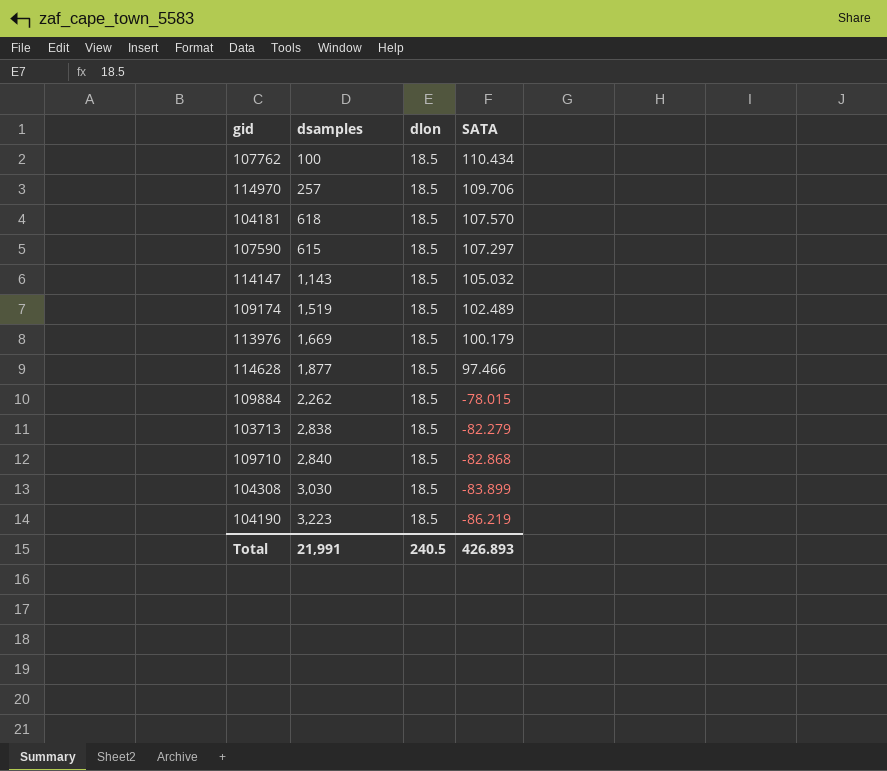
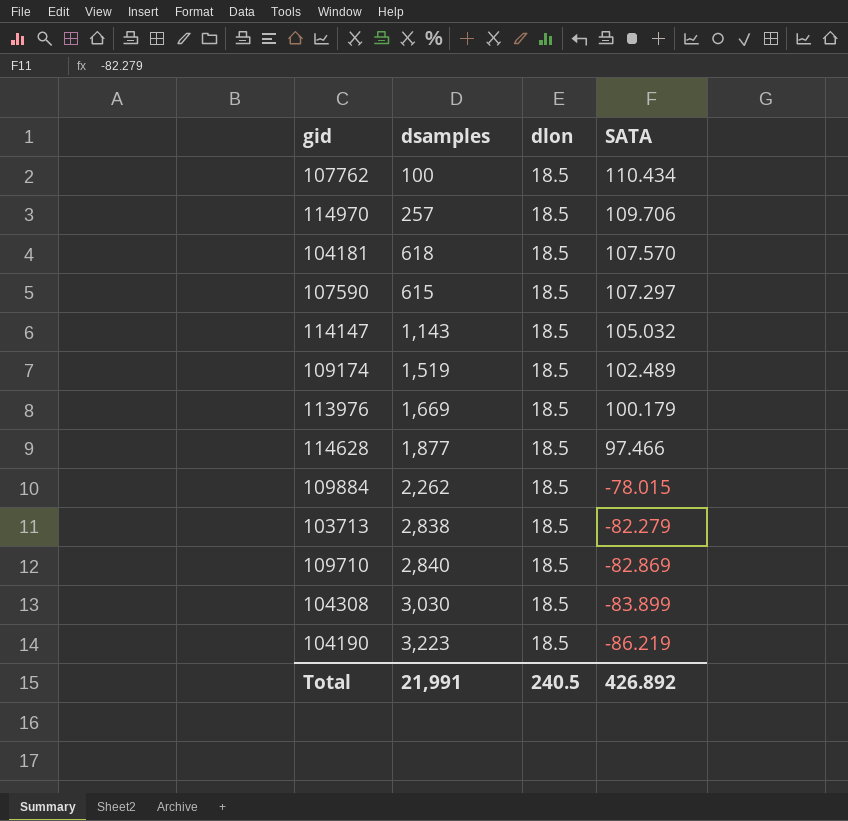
109710 | SATA: -82.868 -> -82.869
Total | SATA: 426.893 -> 426.892

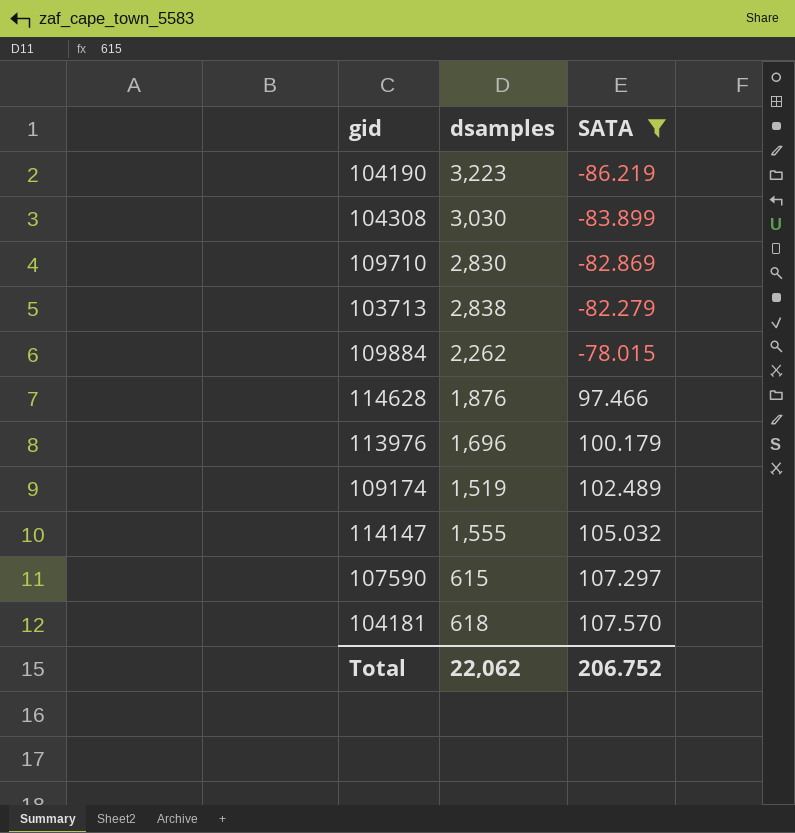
filter: none -> SATA <= 107.570
row order: SATA descending -> SATA ascending
column dlon | position: 3 -> none
109710 | dsamples: 2,840 -> 2,830
114628 | dsamples: 1,877 -> 1,876
113976 | dsamples: 1,669 -> 1,696
114147 | dsamples: 1,143 -> 1,555
Total | dsamples: 21,991 -> 22,062
Total | SATA: 426.892 -> 206.752

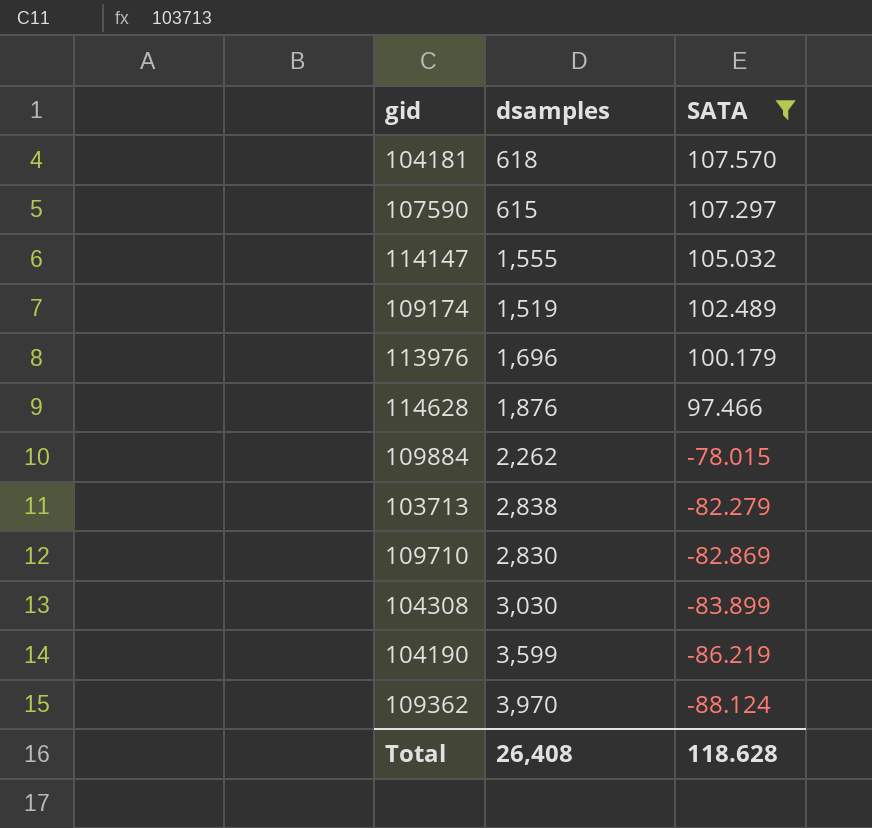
row order: SATA ascending -> SATA descending
104190 | dsamples: 3,223 -> 3,599
row 109362: none -> 3,970 | -88.124
Total | dsamples: 22,062 -> 26,408
Total | SATA: 206.752 -> 118.628

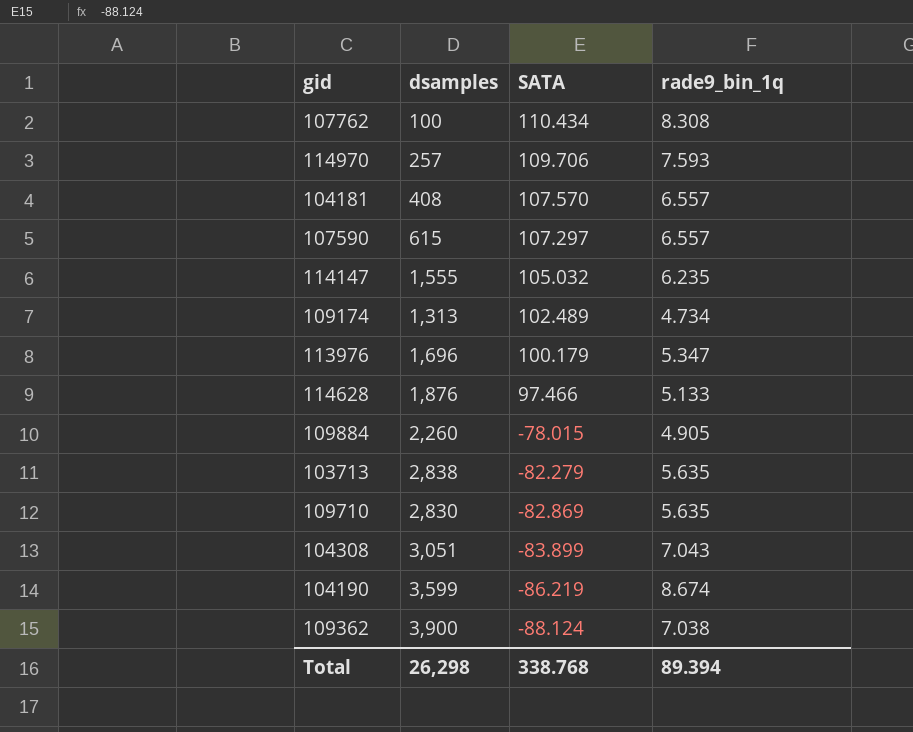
filter: SATA <= 107.570 -> none
column rade9_bin_1q | position: none -> 4
104181 | dsamples: 618 -> 408
109174 | dsamples: 1,519 -> 1,313
109884 | dsamples: 2,262 -> 2,260
104308 | dsamples: 3,030 -> 3,051
109362 | dsamples: 3,970 -> 3,900
Total | dsamples: 26,408 -> 26,298
Total | SATA: 118.628 -> 338.768

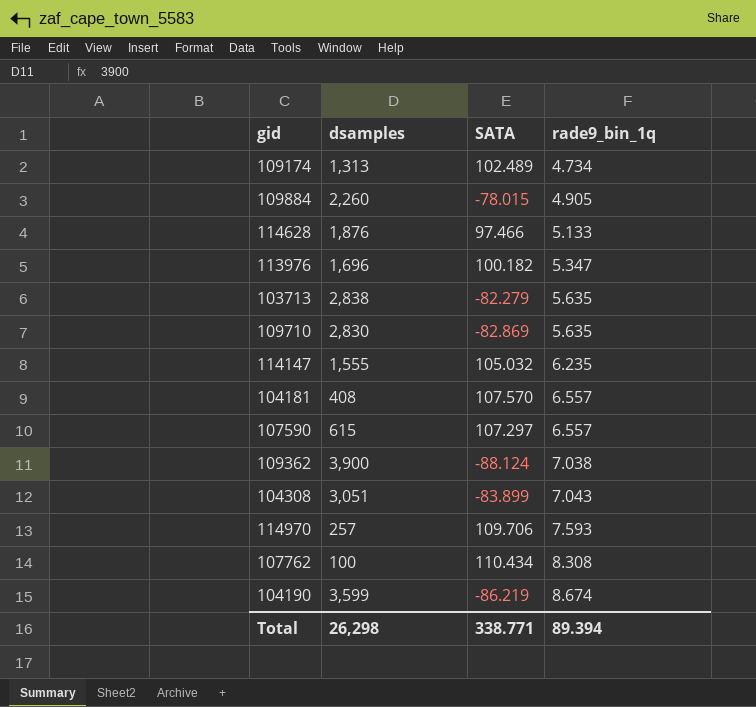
row order: SATA descending -> rade9_bin_1q ascending
113976 | SATA: 100.179 -> 100.182
Total | SATA: 338.768 -> 338.771

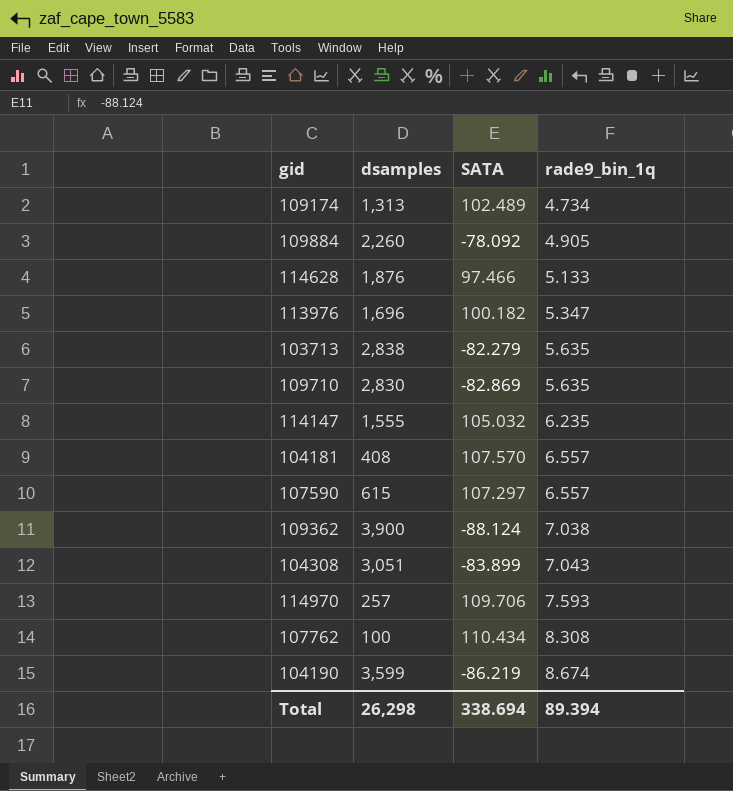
109884 | SATA: -78.015 -> -78.092
Total | SATA: 338.771 -> 338.694

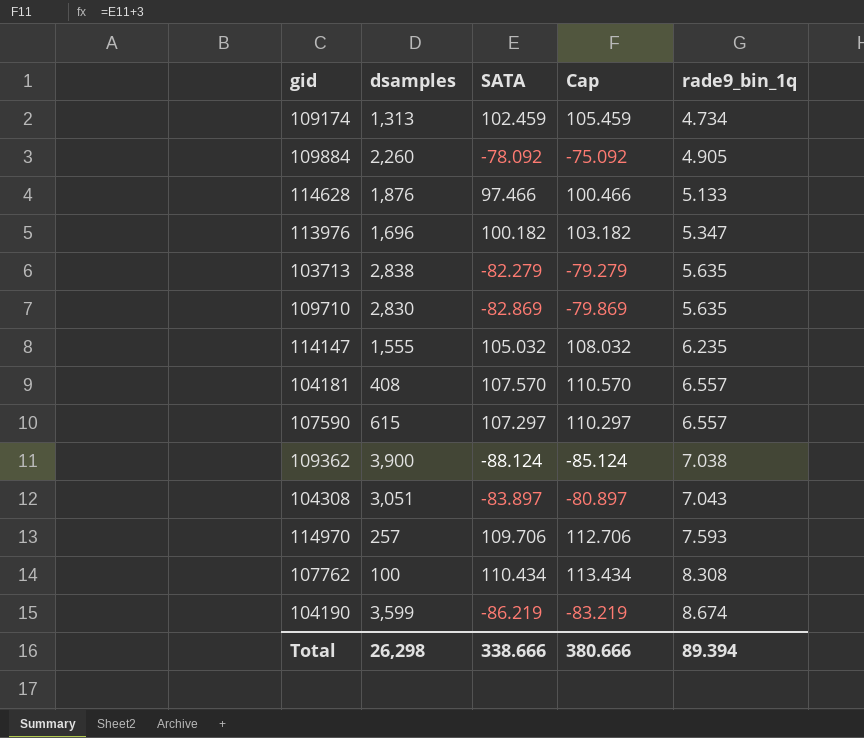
column Cap | formula: none -> [SATA] + 3
109174 | SATA: 102.489 -> 102.459
104308 | SATA: -83.899 -> -83.897
Total | SATA: 338.694 -> 338.666

